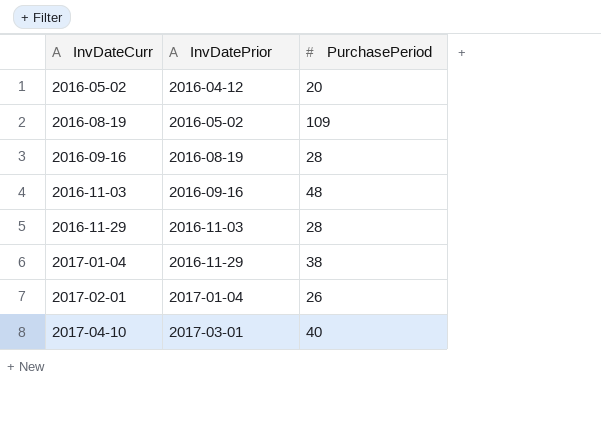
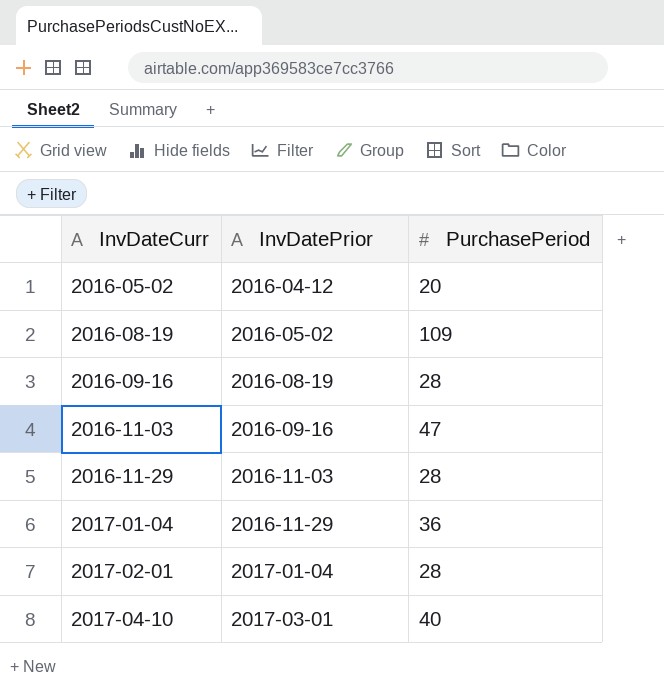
2016-11-03 | PurchasePeriod: 48 -> 47
2017-01-04 | PurchasePeriod: 38 -> 36
2017-02-01 | PurchasePeriod: 26 -> 28

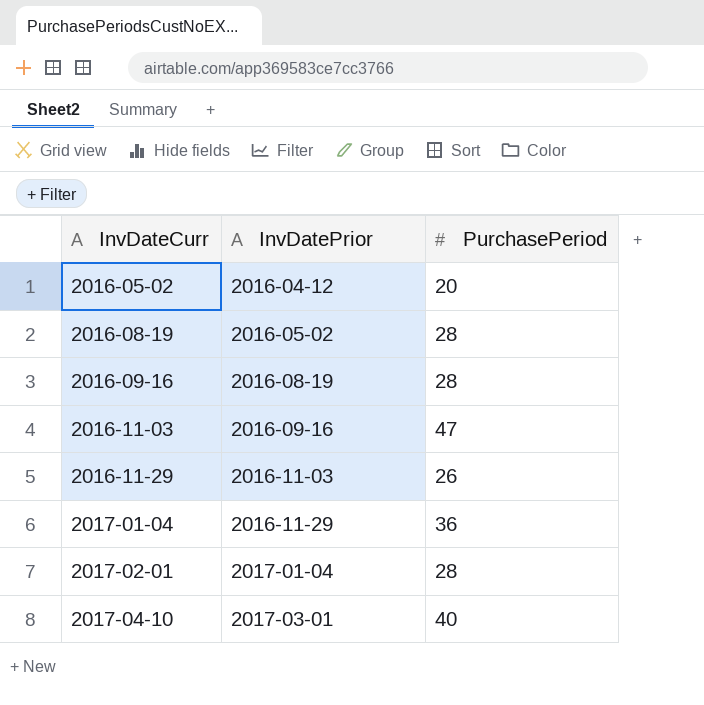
2016-08-19 | PurchasePeriod: 109 -> 28
2016-11-29 | PurchasePeriod: 28 -> 26

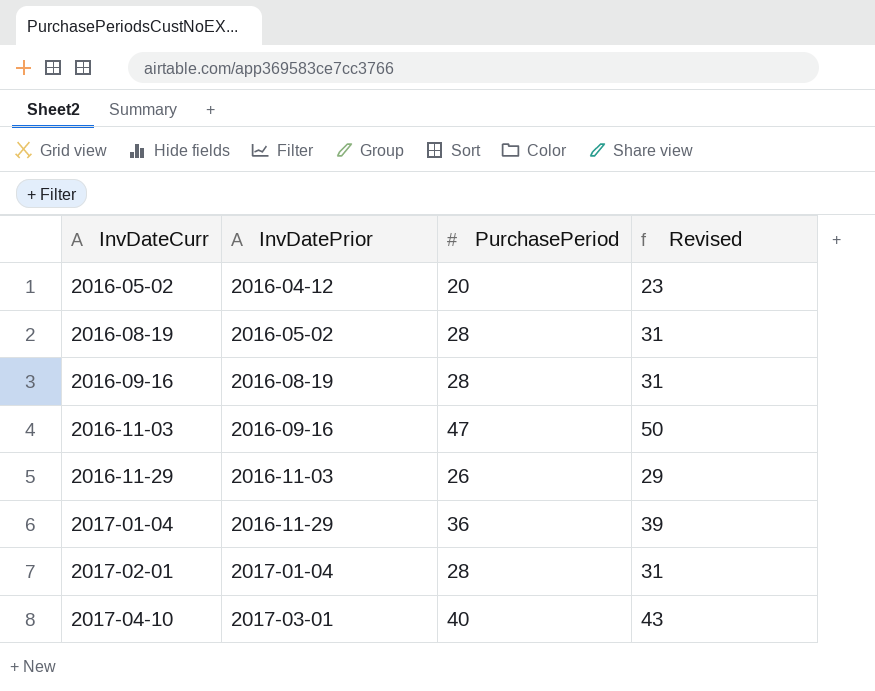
column Revised | formula: none -> [PurchasePeriod] + 3

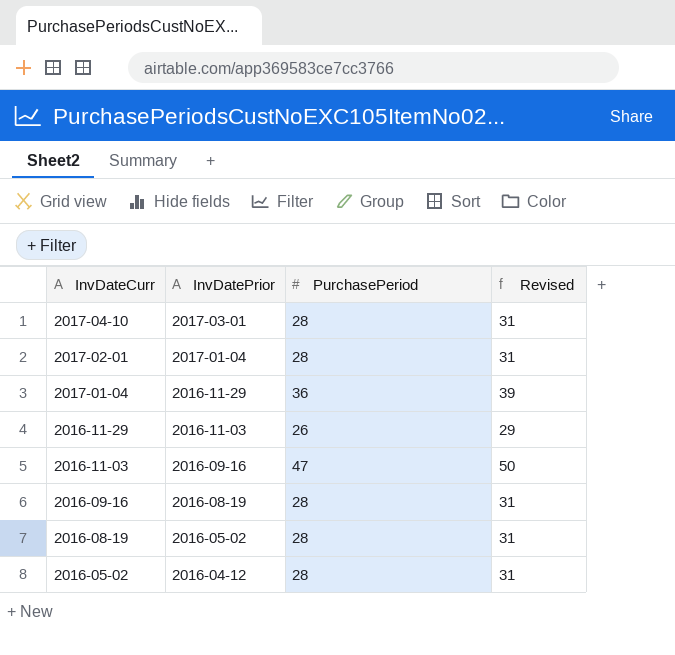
row order: InvDateCurr ascending -> InvDateCurr descending
2017-04-10 | PurchasePeriod: 40 -> 28
2017-04-10 | Revised: 43 -> 31
2016-05-02 | PurchasePeriod: 20 -> 28
2016-05-02 | Revised: 23 -> 31

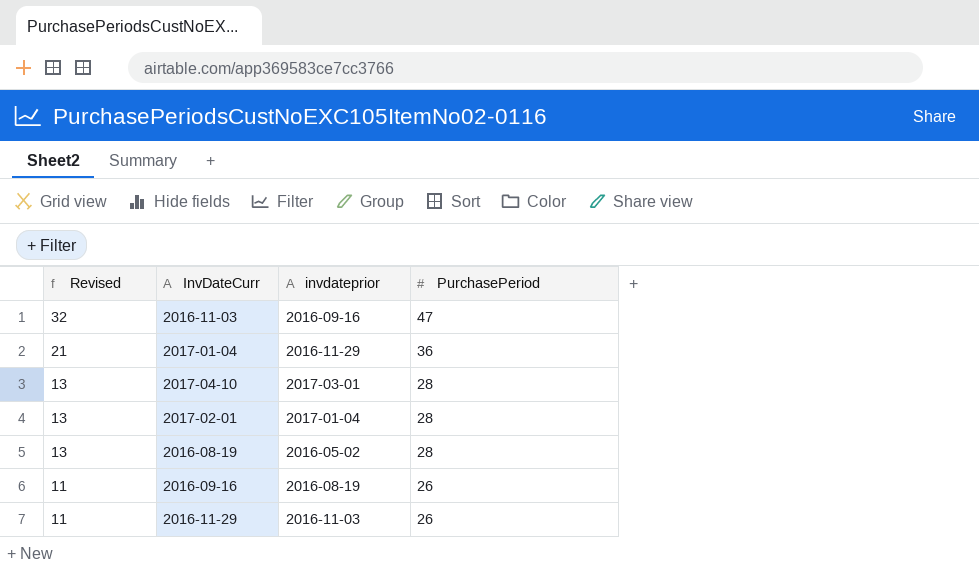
row order: InvDateCurr descending -> Revised descending
column Revised | formula: [PurchasePeriod] + 3 -> [PurchasePeriod] - 15
column Revised | position: 4 -> 1
column name: InvDatePrior -> invdateprior
row 2016-05-02: 2016-04-12 | 28 | 31 -> none
2016-09-16 | PurchasePeriod: 28 -> 26

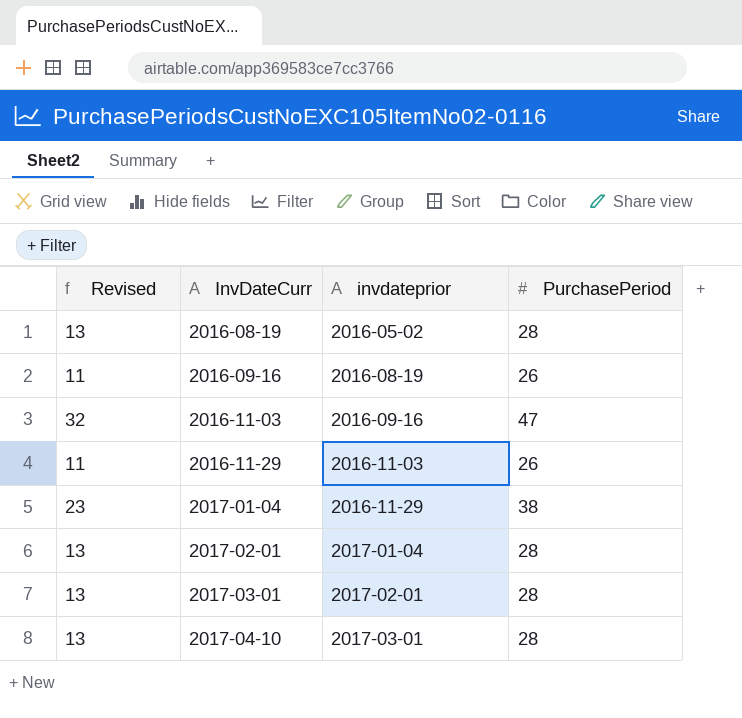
row order: Revised descending -> InvDateCurr ascending
2017-01-04 | Revised: 21 -> 23
2017-01-04 | PurchasePeriod: 36 -> 38
row 2017-03-01: none -> 13 | 2017-02-01 | 28

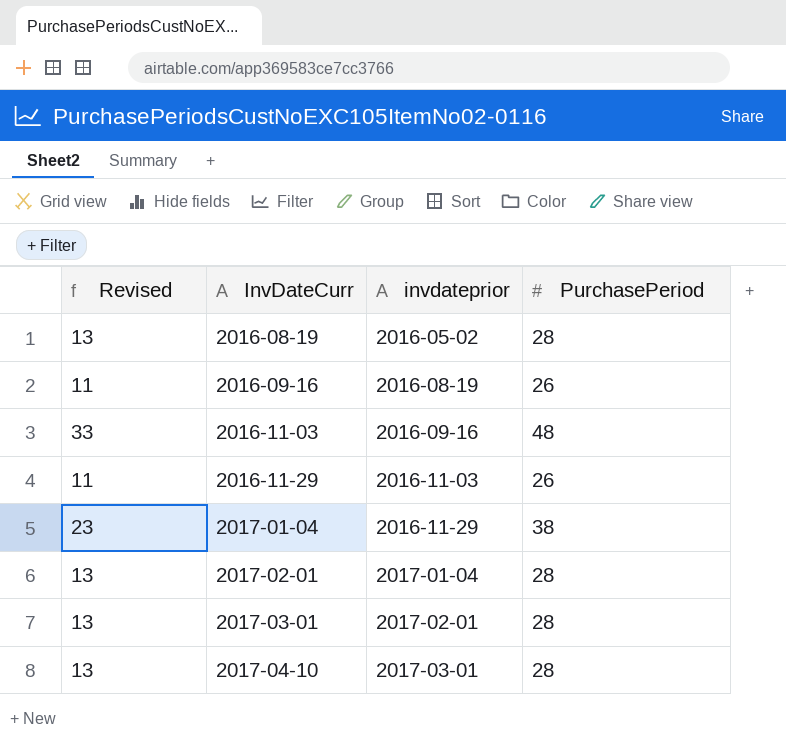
2016-11-03 | Revised: 32 -> 33
2016-11-03 | PurchasePeriod: 47 -> 48

